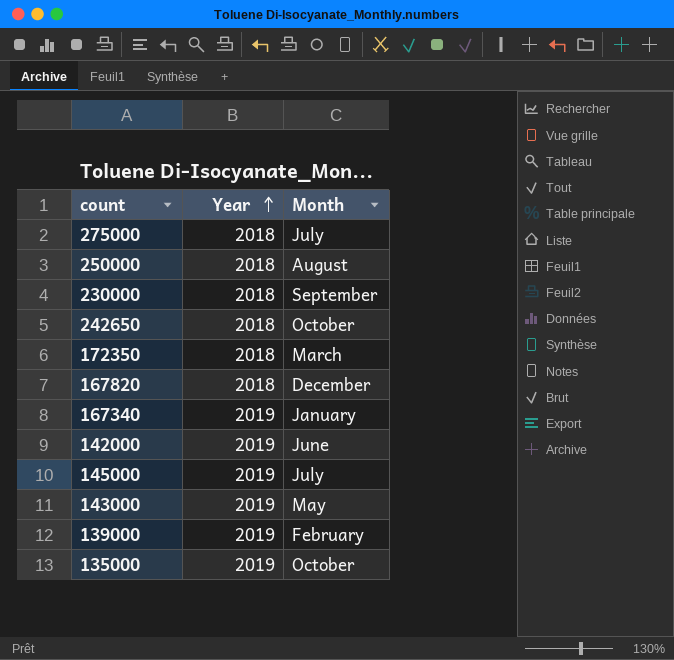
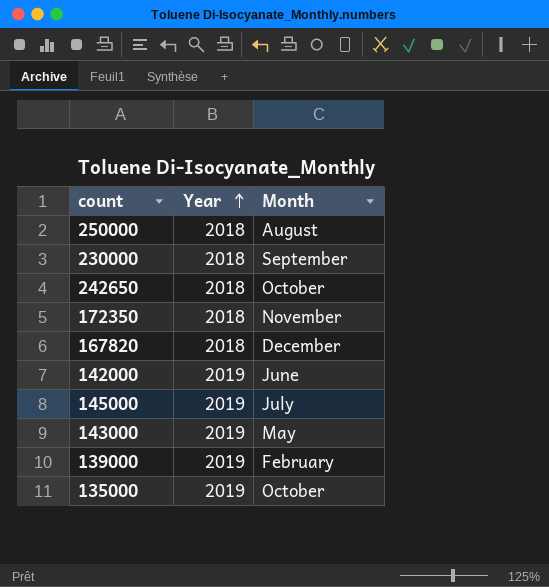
row 275000: 2018 | July -> none
row 167340: 2019 | January -> none
172350 | Month: March -> November

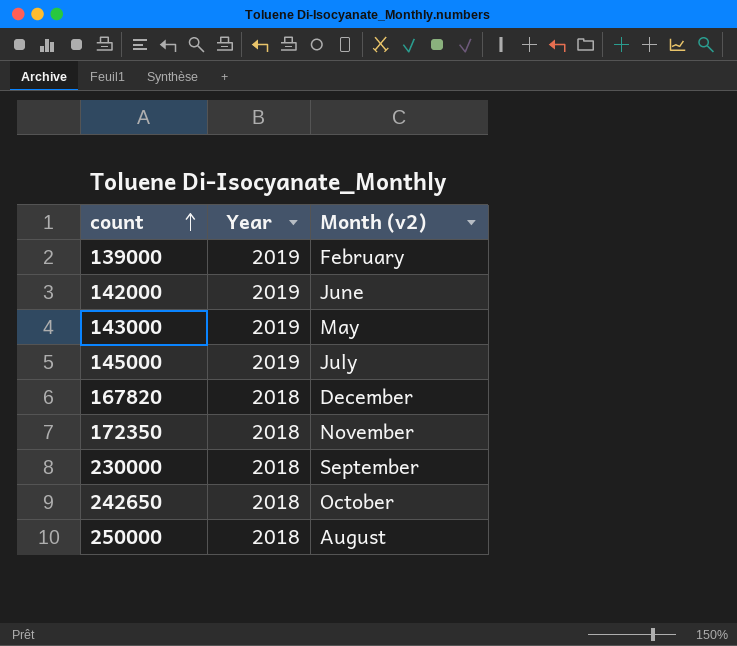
row order: Year ascending -> count ascending
column name: Month -> Month (v2)
row 135000: 2019 | October -> none

